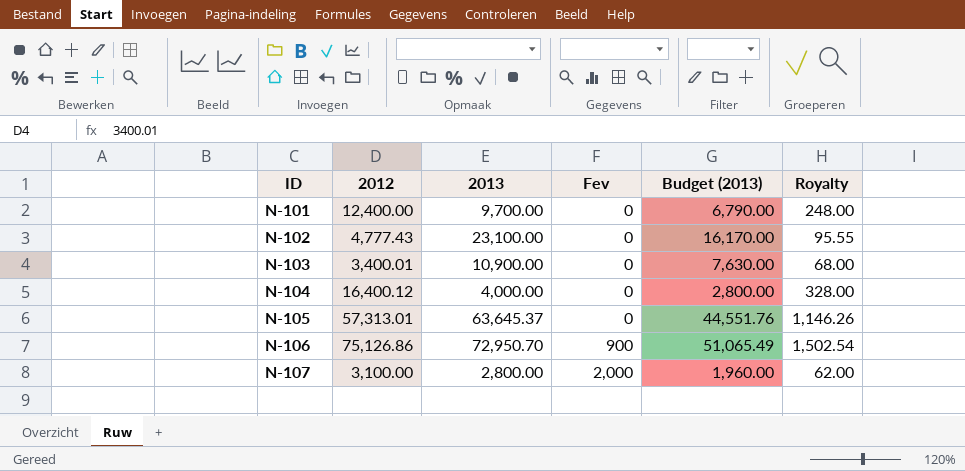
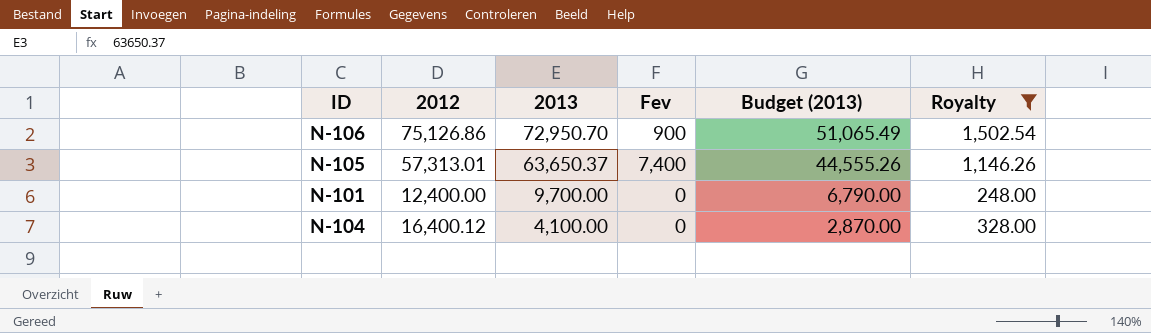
filter: none -> Royalty >= 248.00
row order: ID ascending -> 2013 descending
N-105 | 2013: 63,645.37 -> 63,650.37
N-105 | Fev: 0 -> 7,400
N-105 | Budget (2013): 44,551.76 -> 44,555.26
N-104 | 2013: 4,000.00 -> 4,100.00
N-104 | Budget (2013): 2,800.00 -> 2,870.00

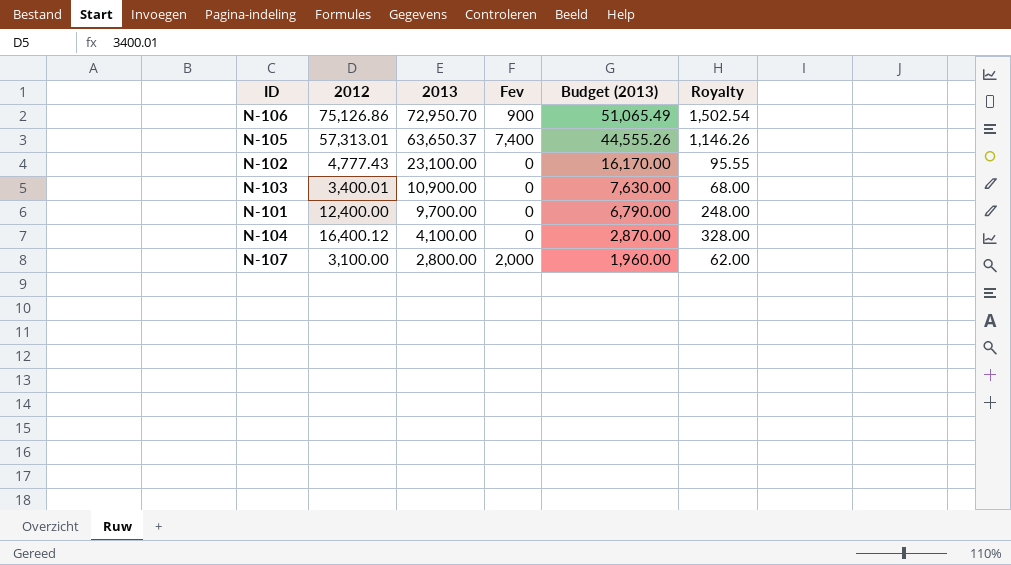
filter: Royalty >= 248.00 -> none

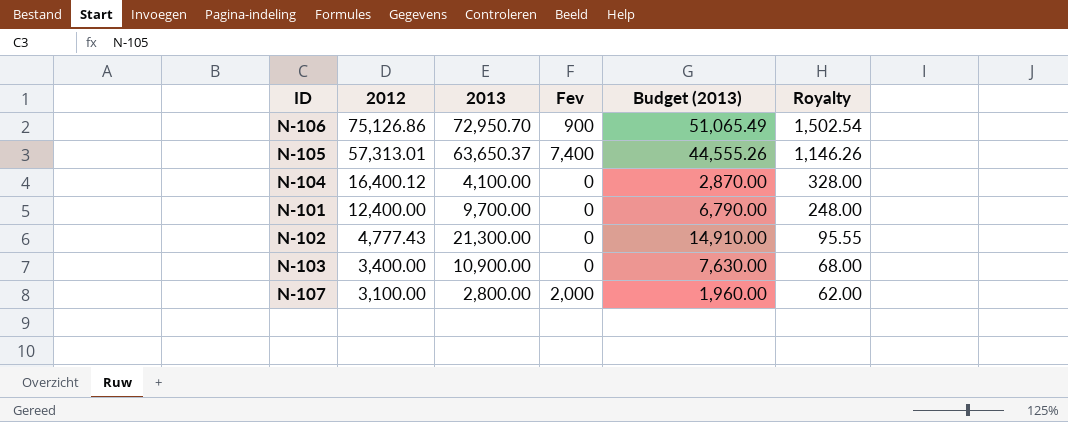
row order: 2013 descending -> 2012 descending
N-102 | 2013: 23,100.00 -> 21,300.00
N-102 | Budget (2013): 16,170.00 -> 14,910.00
N-103 | 2012: 3,400.01 -> 3,400.00

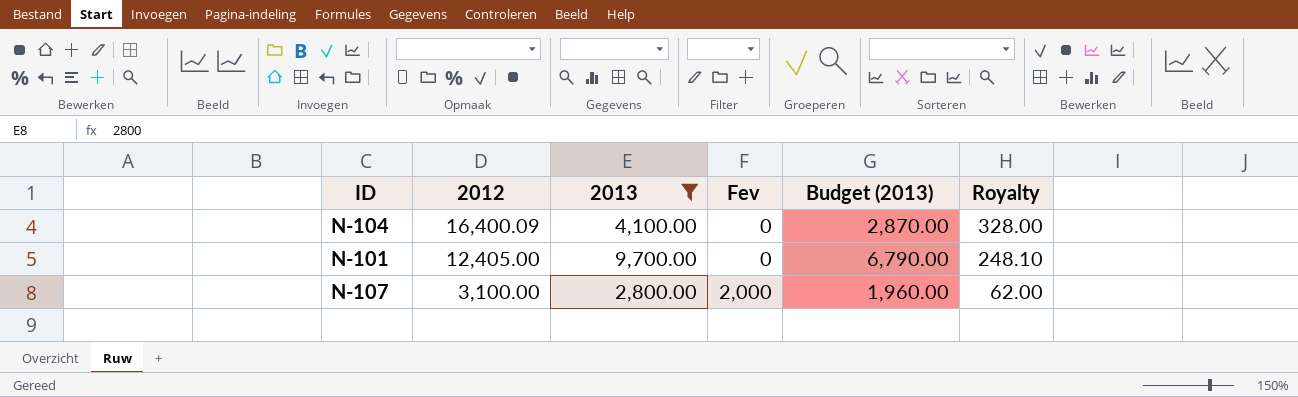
filter: none -> 2013 <= 9,700.00
N-104 | 2012: 16,400.12 -> 16,400.09
N-101 | 2012: 12,400.00 -> 12,405.00
N-101 | Royalty: 248.00 -> 248.10

